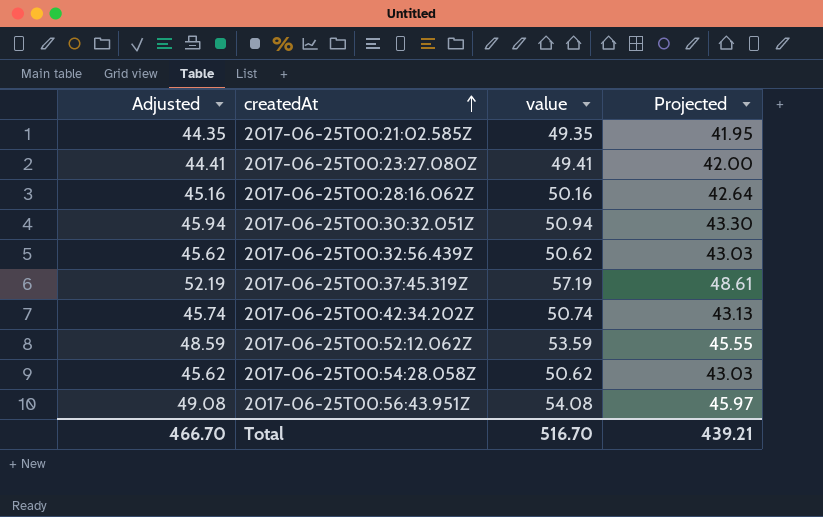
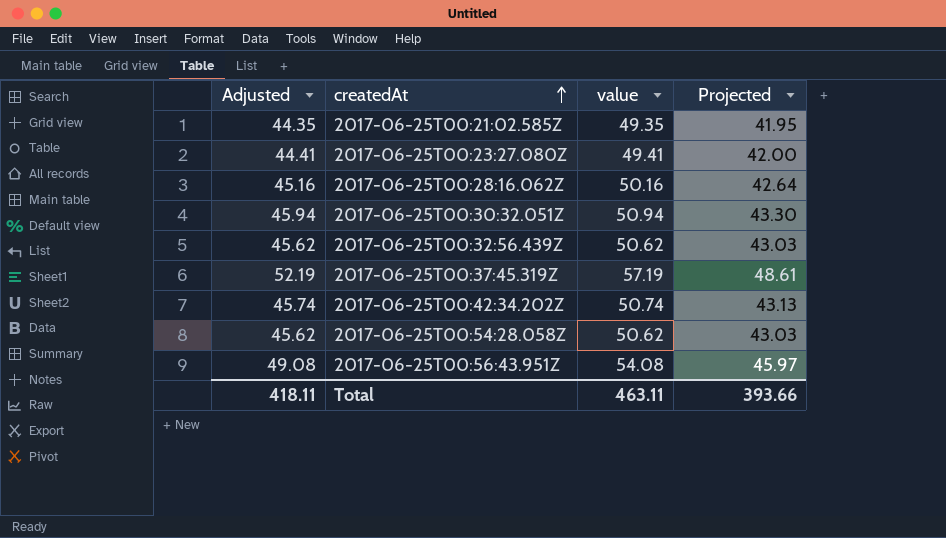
row 2017-06-25T00:52:12.062Z: 48.59 | 53.59 | 45.55 -> none
Total | Adjusted: 466.70 -> 418.11
Total | value: 516.70 -> 463.11
Total | Projected: 439.21 -> 393.66

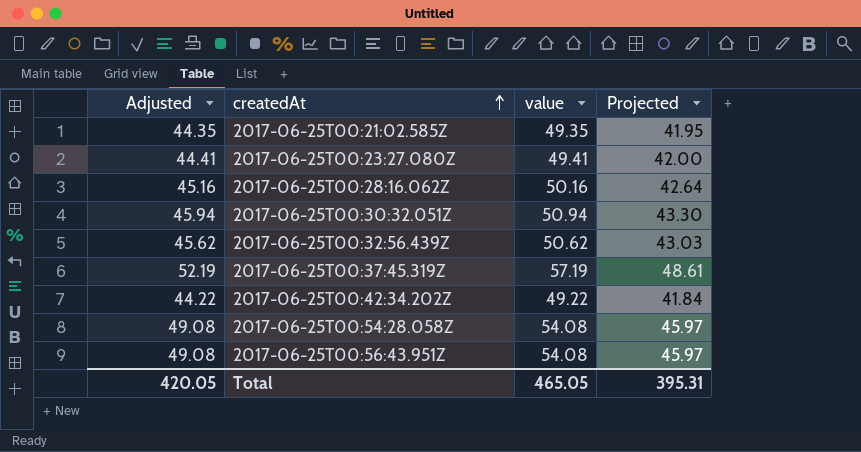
2017-06-25T00:42:34.202Z | Adjusted: 45.74 -> 44.22
2017-06-25T00:42:34.202Z | value: 50.74 -> 49.22
2017-06-25T00:42:34.202Z | Projected: 43.13 -> 41.84
2017-06-25T00:54:28.058Z | Adjusted: 45.62 -> 49.08
2017-06-25T00:54:28.058Z | value: 50.62 -> 54.08
2017-06-25T00:54:28.058Z | Projected: 43.03 -> 45.97
Total | Adjusted: 418.11 -> 420.05
Total | value: 463.11 -> 465.05
Total | Projected: 393.66 -> 395.31

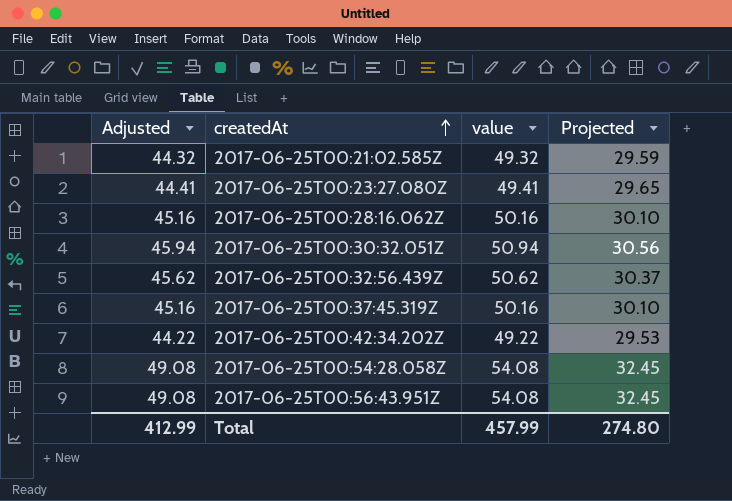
column Projected | formula: [value] * 0.85 -> [value] * 0.6
2017-06-25T00:21:02.585Z | Adjusted: 44.35 -> 44.32
2017-06-25T00:21:02.585Z | value: 49.35 -> 49.32
2017-06-25T00:37:45.319Z | Adjusted: 52.19 -> 45.16
2017-06-25T00:37:45.319Z | value: 57.19 -> 50.16
Total | Adjusted: 420.05 -> 412.99
Total | value: 465.05 -> 457.99
Total | Projected: 395.31 -> 274.80

